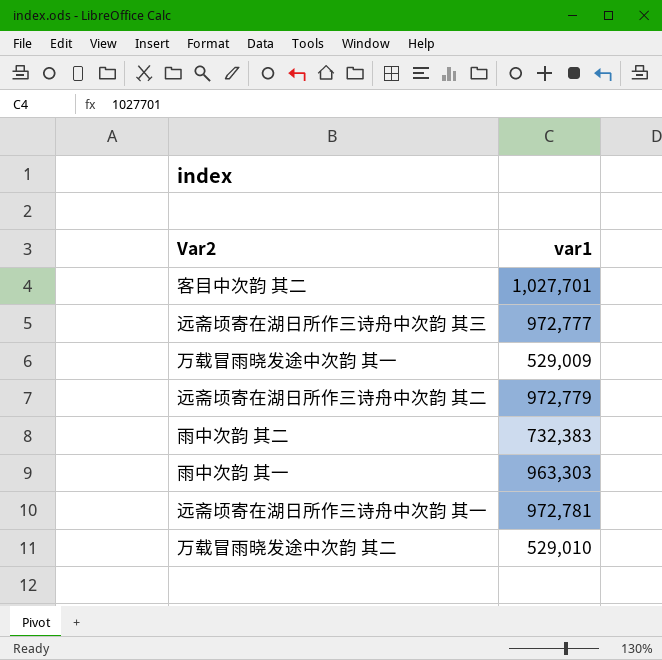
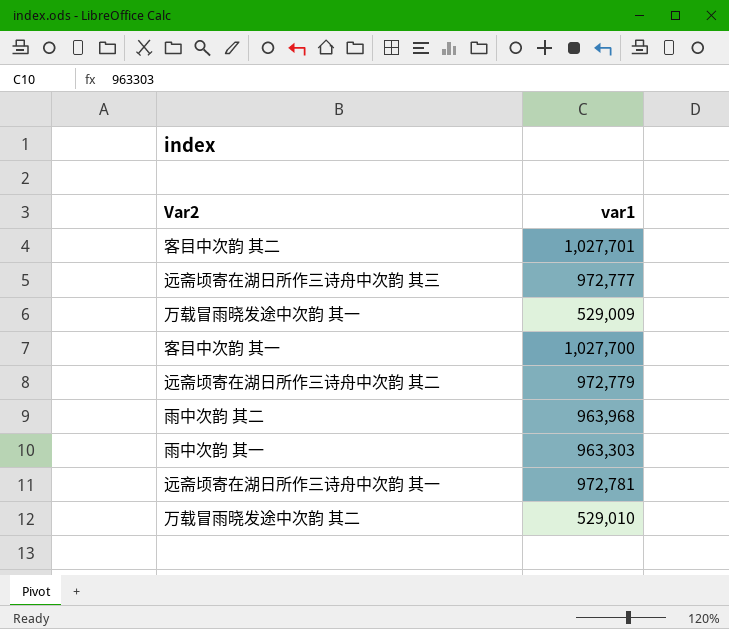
row 客目中次韵 其一: none -> 1,027,700
雨中次韵 其二 | var1: 732,383 -> 963,968

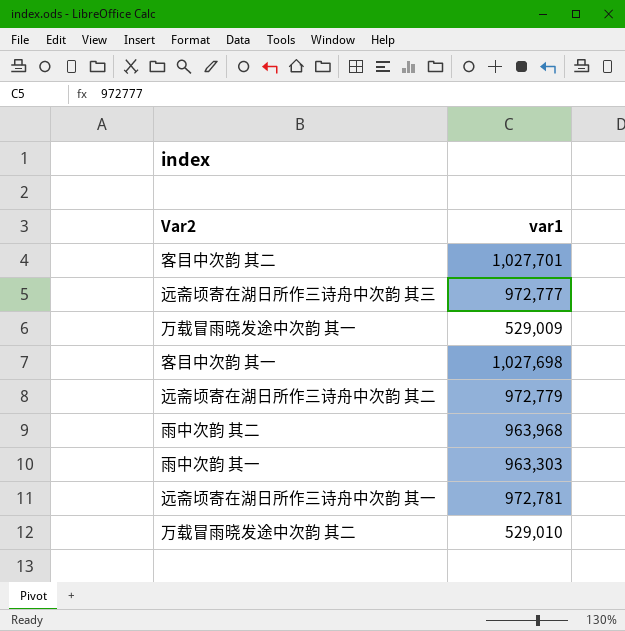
客目中次韵 其一 | var1: 1,027,700 -> 1,027,698

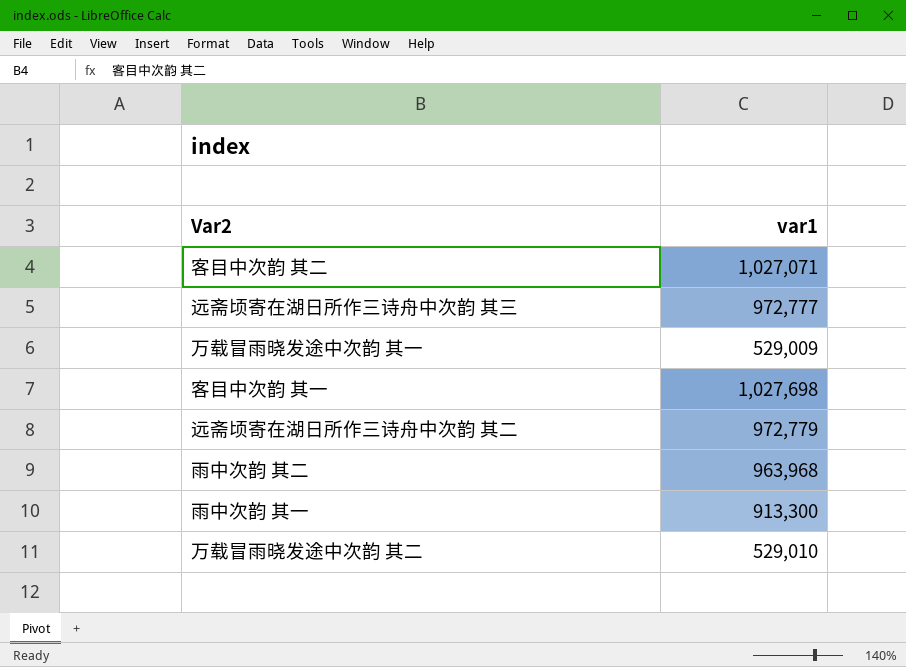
row 远斋顷寄在湖日所作三诗舟中次韵 其一: 972,781 -> none
客目中次韵 其二 | var1: 1,027,701 -> 1,027,071
雨中次韵 其一 | var1: 963,303 -> 913,300

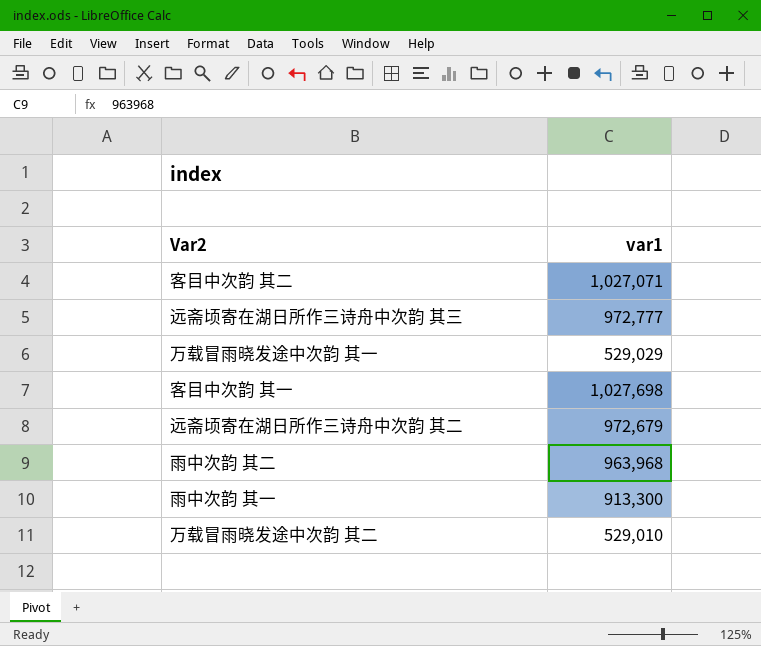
万载冒雨晓发途中次韵 其一 | var1: 529,009 -> 529,029
远斋顷寄在湖日所作三诗舟中次韵 其二 | var1: 972,779 -> 972,679

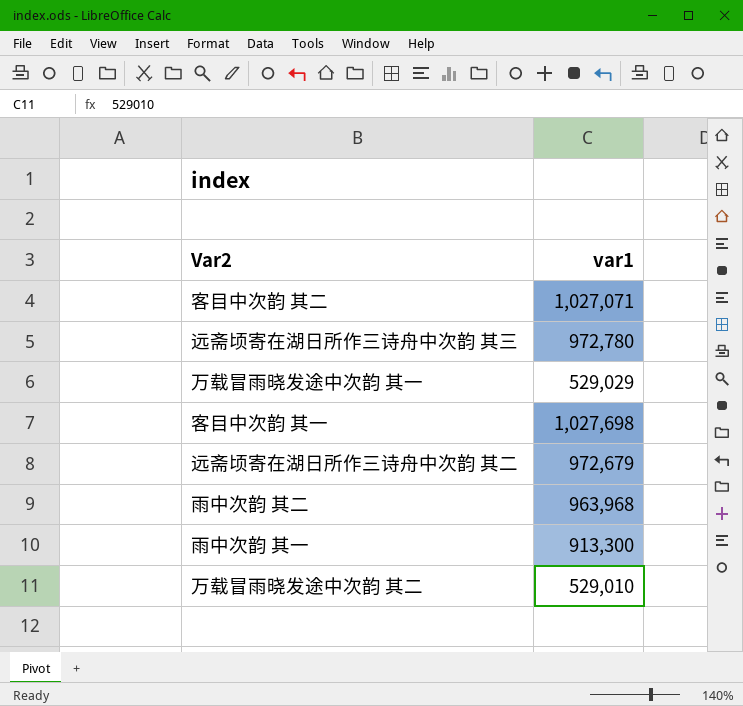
远斋顷寄在湖日所作三诗舟中次韵 其三 | var1: 972,777 -> 972,780

